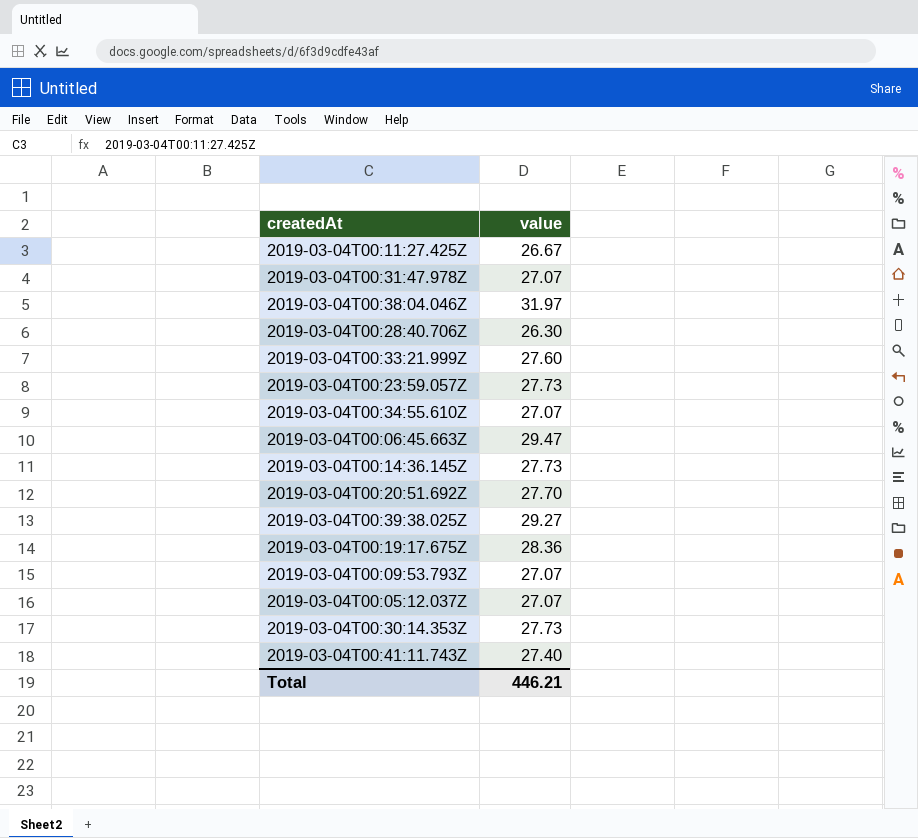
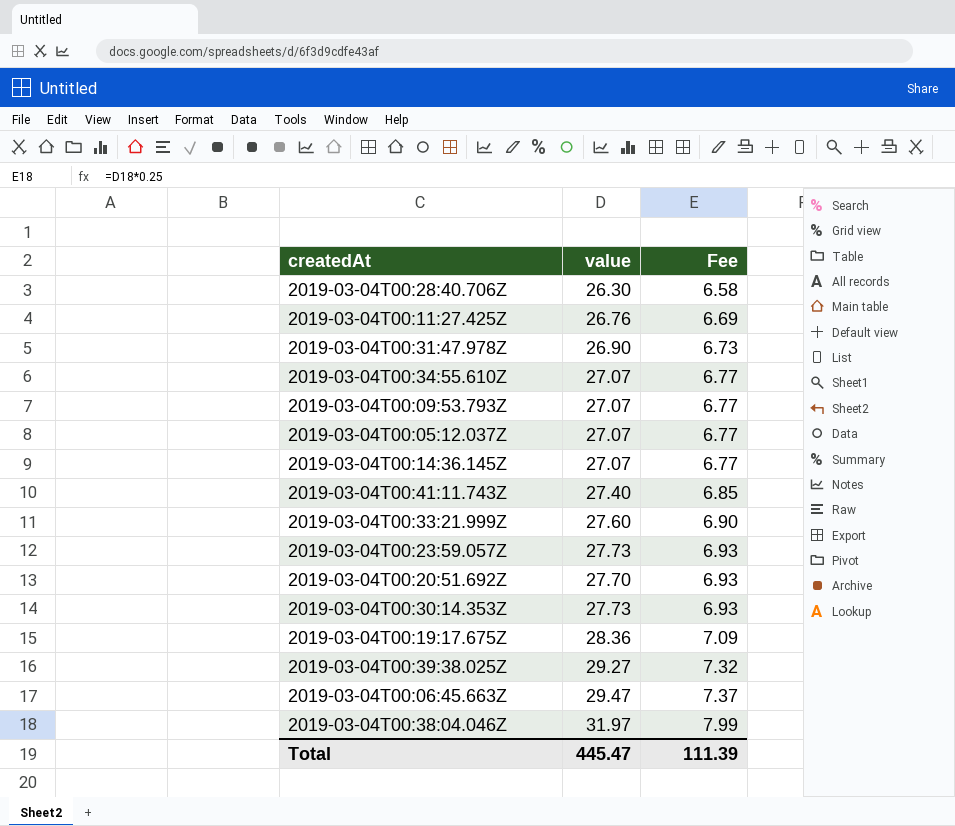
row order: none -> Fee ascending
column Fee | formula: none -> [value] * 0.25
2019-03-04T00:11:27.425Z | value: 26.67 -> 26.76
2019-03-04T00:31:47.978Z | value: 27.07 -> 26.90
2019-03-04T00:14:36.145Z | value: 27.73 -> 27.07
Total | value: 446.21 -> 445.47

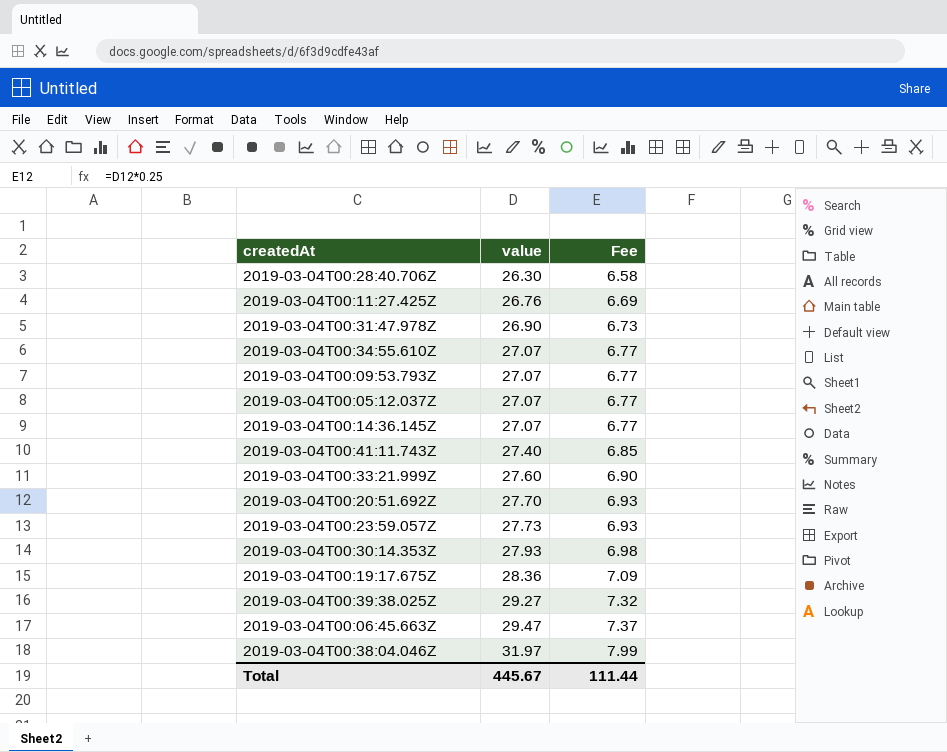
row order: Fee ascending -> value ascending
2019-03-04T00:30:14.353Z | value: 27.73 -> 27.93
2019-03-04T00:30:14.353Z | Fee: 6.93 -> 6.98
Total | value: 445.47 -> 445.67
Total | Fee: 111.39 -> 111.44

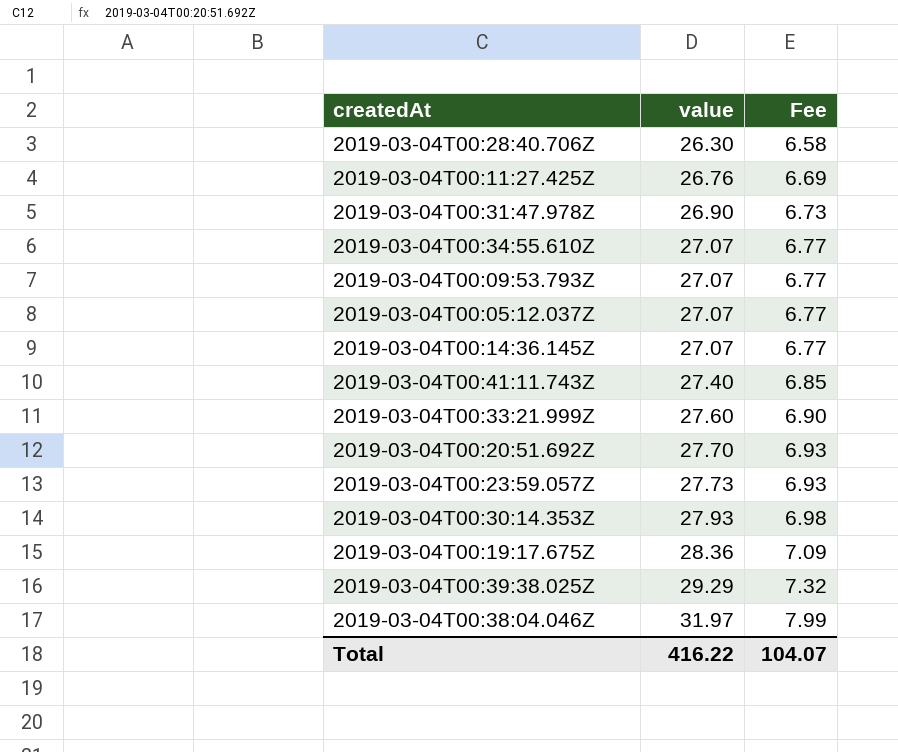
row 2019-03-04T00:06:45.663Z: 29.47 | 7.37 -> none
2019-03-04T00:39:38.025Z | value: 29.27 -> 29.29
Total | value: 445.67 -> 416.22
Total | Fee: 111.44 -> 104.07

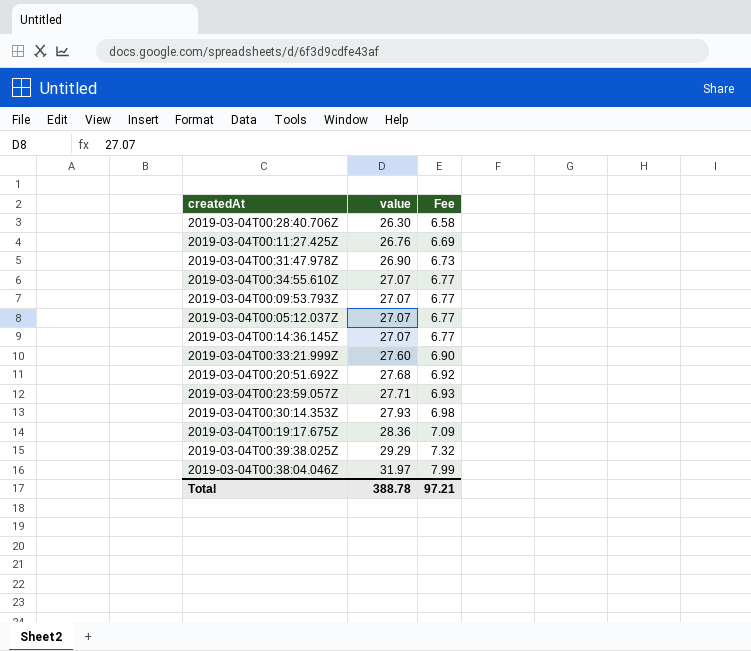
row 2019-03-04T00:41:11.743Z: 27.40 | 6.85 -> none
2019-03-04T00:20:51.692Z | value: 27.70 -> 27.68
2019-03-04T00:20:51.692Z | Fee: 6.93 -> 6.92
2019-03-04T00:23:59.057Z | value: 27.73 -> 27.71
Total | value: 416.22 -> 388.78
Total | Fee: 104.07 -> 97.21

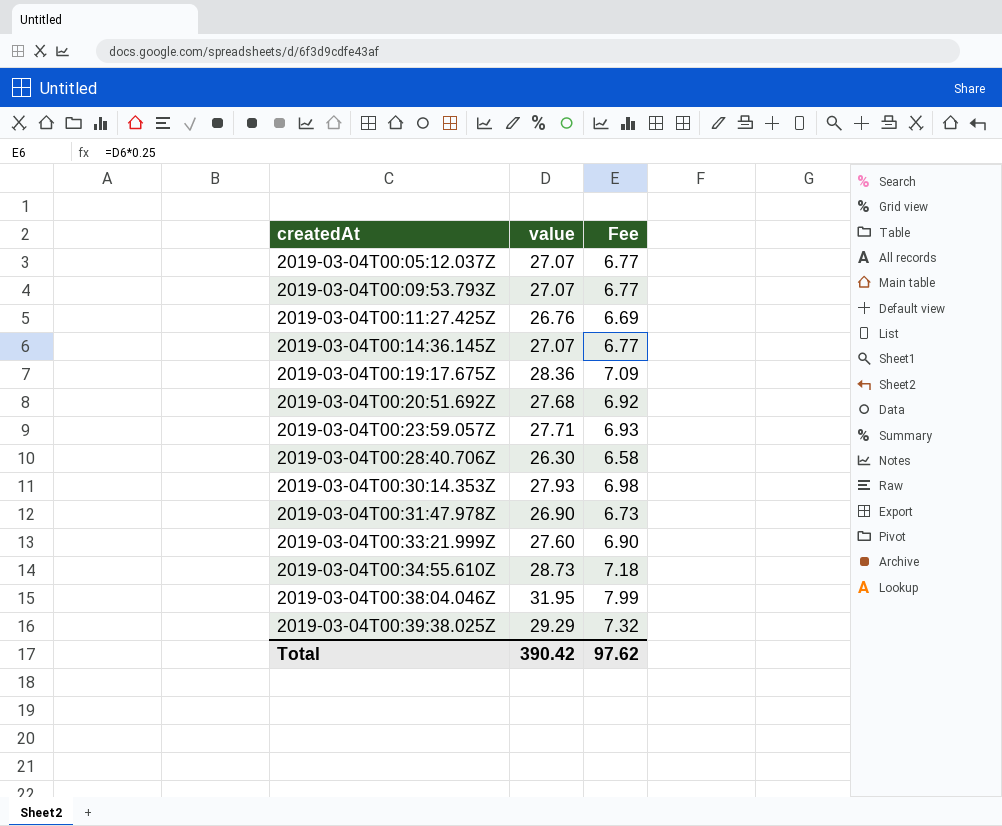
row order: value ascending -> createdAt ascending
2019-03-04T00:34:55.610Z | value: 27.07 -> 28.73
2019-03-04T00:34:55.610Z | Fee: 6.77 -> 7.18
2019-03-04T00:38:04.046Z | value: 31.97 -> 31.95
Total | value: 388.78 -> 390.42
Total | Fee: 97.21 -> 97.62

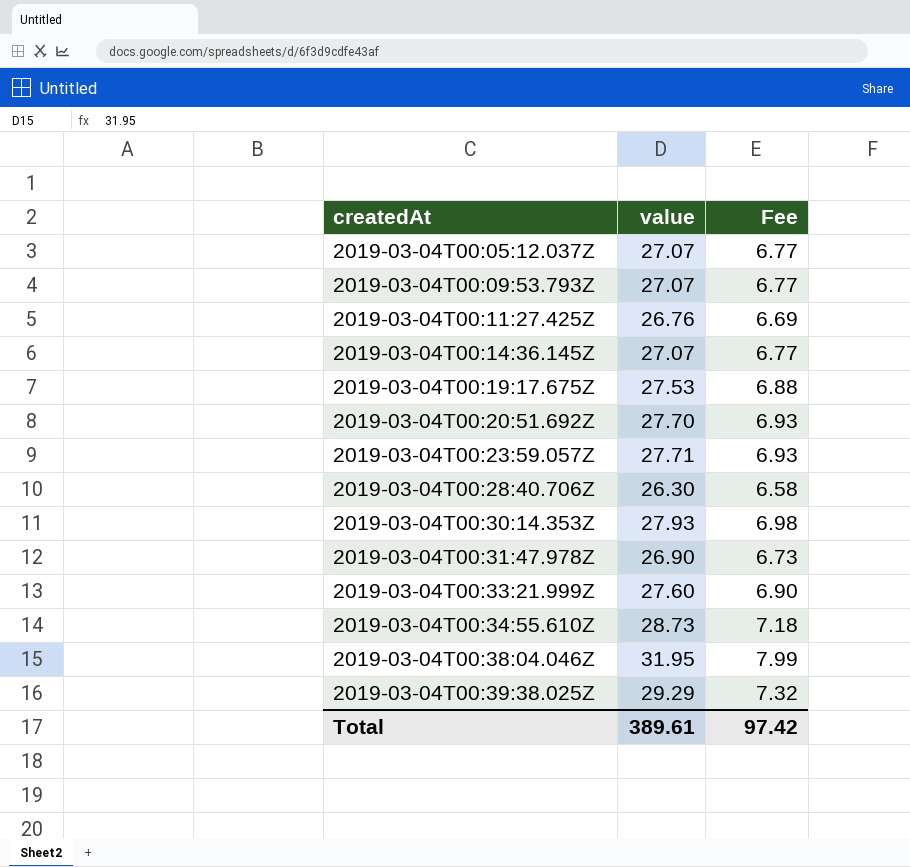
2019-03-04T00:19:17.675Z | value: 28.36 -> 27.53
2019-03-04T00:19:17.675Z | Fee: 7.09 -> 6.88
2019-03-04T00:20:51.692Z | value: 27.68 -> 27.70
2019-03-04T00:20:51.692Z | Fee: 6.92 -> 6.93
Total | value: 390.42 -> 389.61
Total | Fee: 97.62 -> 97.42

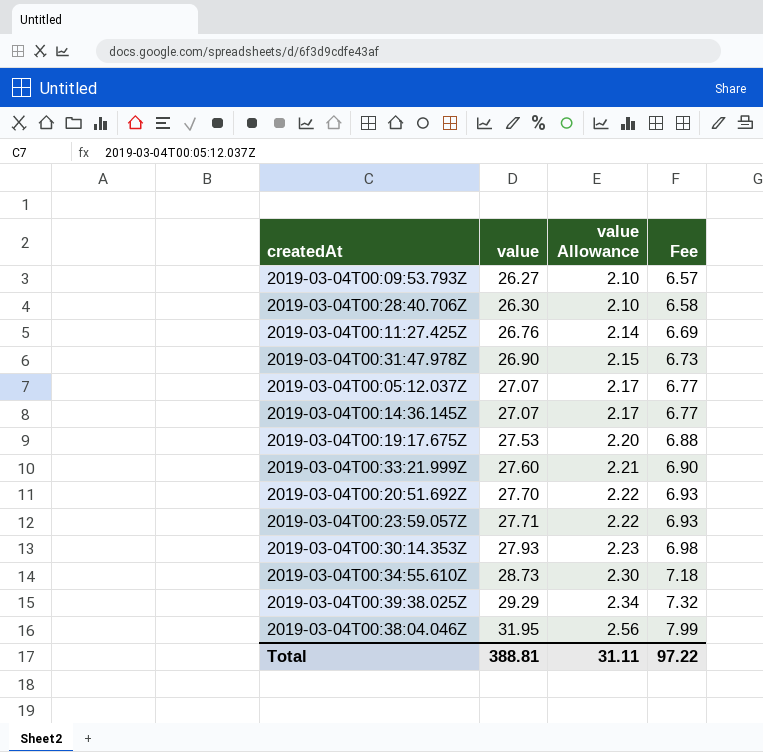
row order: createdAt ascending -> value ascending
column value Allowance | formula: none -> [value] * 0.08
2019-03-04T00:09:53.793Z | value: 27.07 -> 26.27
2019-03-04T00:09:53.793Z | Fee: 6.77 -> 6.57
Total | value: 389.61 -> 388.81
Total | Fee: 97.42 -> 97.22

